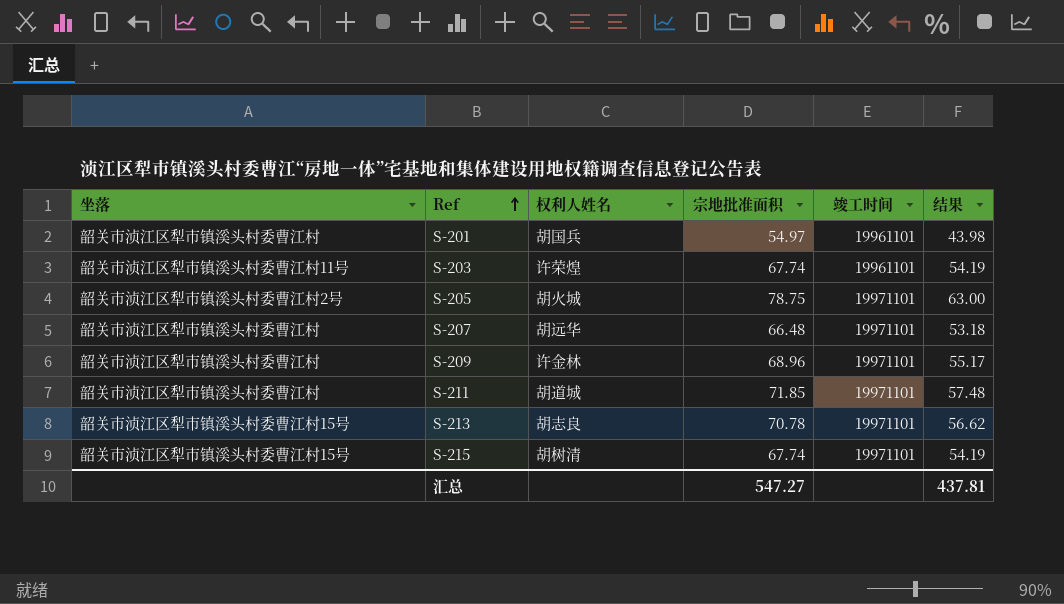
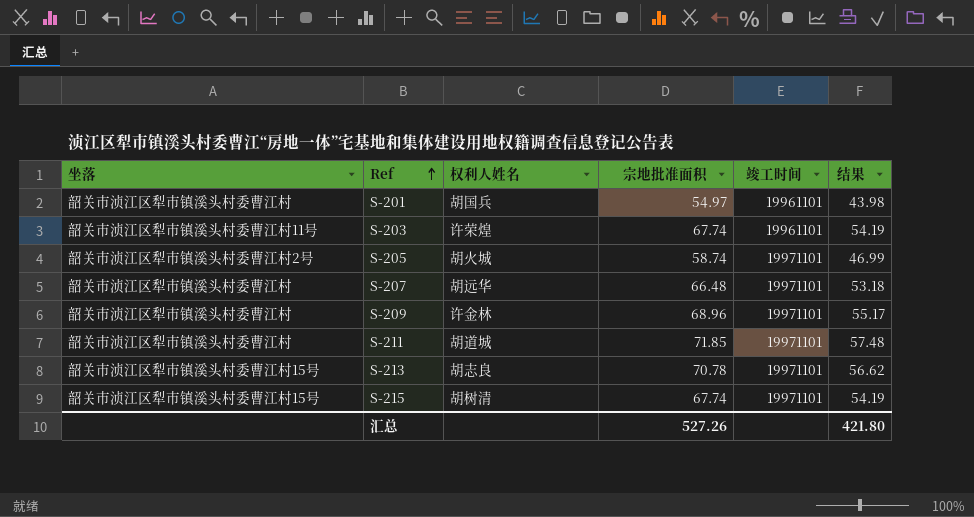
S-205 | 宗地批准面积: 78.75 -> 58.74
S-205 | 结果: 63.00 -> 46.99
汇总 | 宗地批准面积: 547.27 -> 527.26
汇总 | 结果: 437.81 -> 421.80

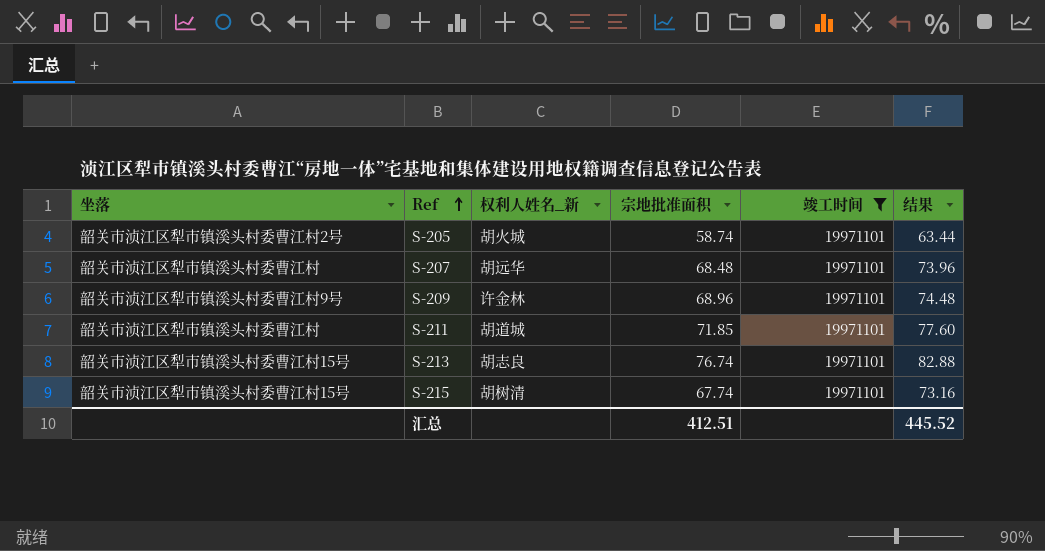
filter: none -> 竣工时间 = 19971101
column name: 权利人姓名 -> 权利人姓名_新
column 结果 | formula: [宗地批准面积] * 0.8 -> [宗地批准面积] * 1.08
S-207 | 宗地批准面积: 66.48 -> 68.48
S-209 | 坐落: 韶关市浈江区犁市镇溪头村委曹江村 -> 韶关市浈江区犁市镇溪头村委曹江村9号
S-213 | 宗地批准面积: 70.78 -> 76.74
汇总 | 宗地批准面积: 527.26 -> 412.51
汇总 | 结果: 421.80 -> 445.52

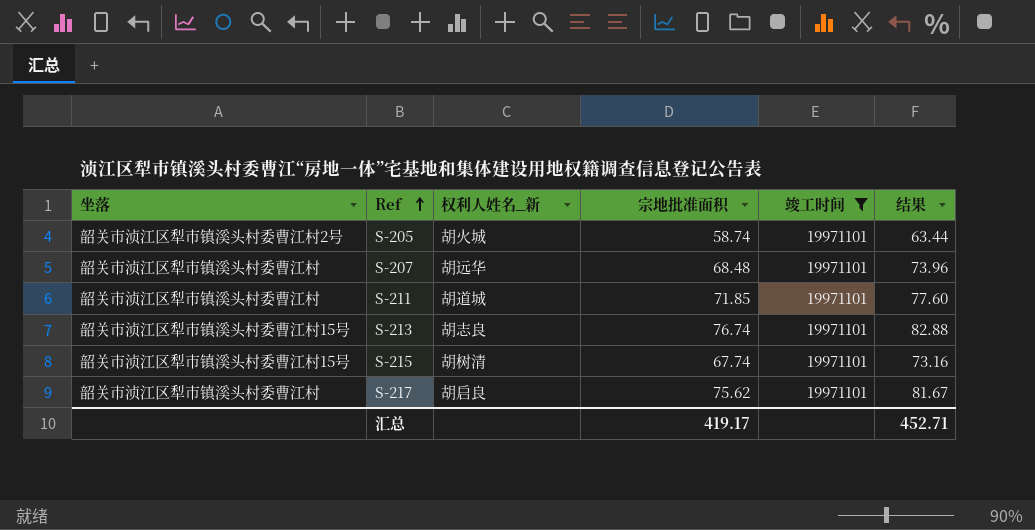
row S-209: 韶关市浈江区犁市镇溪头村委曹江村9号 | 许金林 | 68.96 | 19971101 | 74.48 -> none
row S-217: none -> 韶关市浈江区犁市镇溪头村委曹江村 | 胡启良 | 75.62 | 19971101 | 81.67
汇总 | 宗地批准面积: 412.51 -> 419.17
汇总 | 结果: 445.52 -> 452.71

